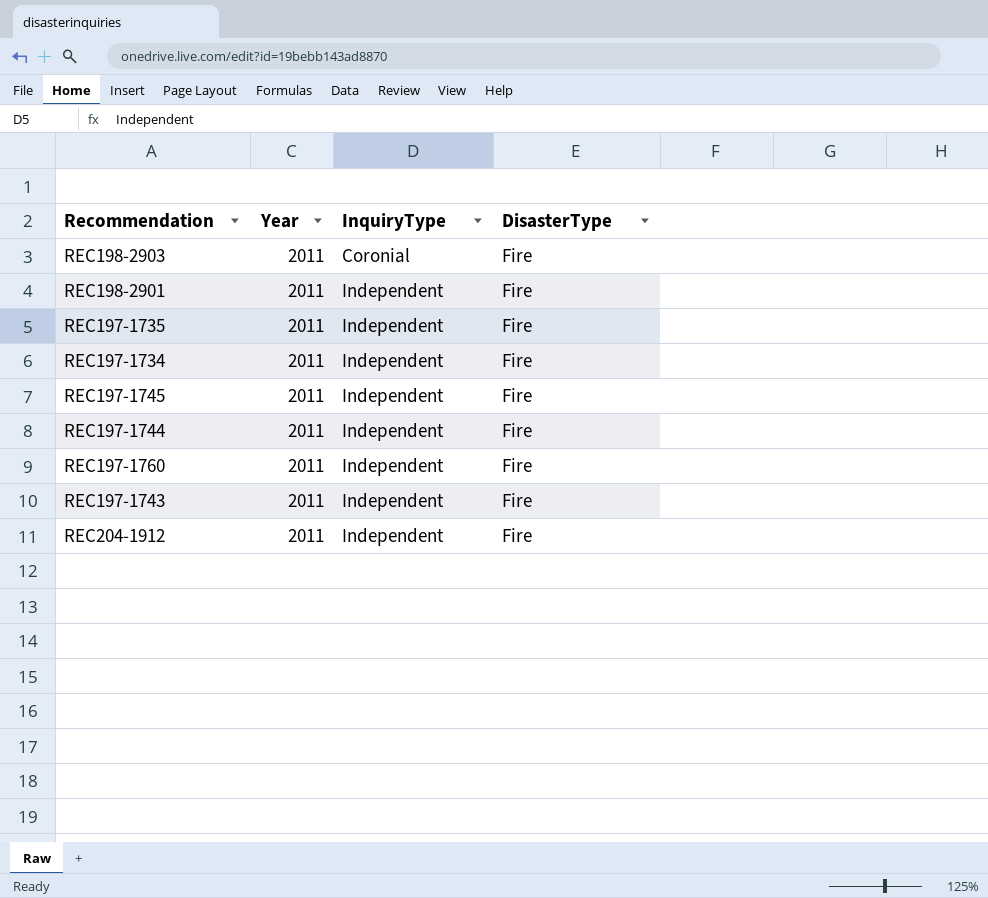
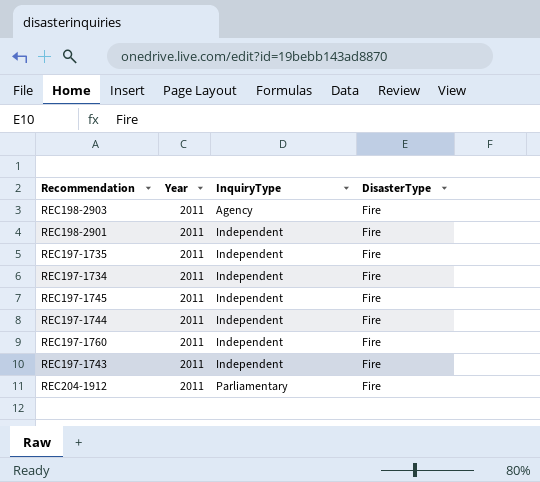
REC198-2903 | InquiryType: Coronial -> Agency
REC204-1912 | InquiryType: Independent -> Parliamentary

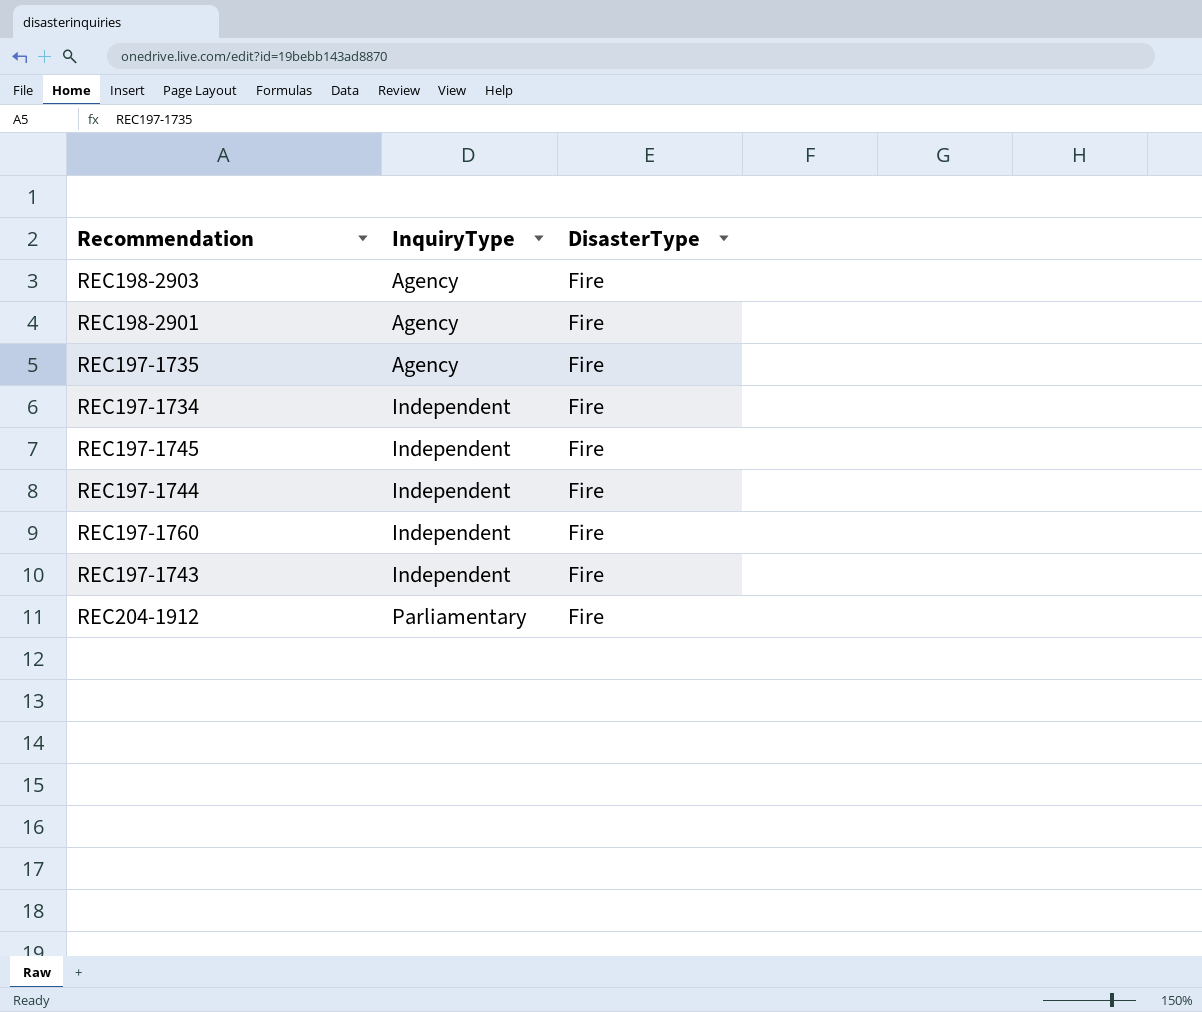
column Year | position: 2 -> none
REC198-2901 | InquiryType: Independent -> Agency
REC197-1735 | InquiryType: Independent -> Agency

